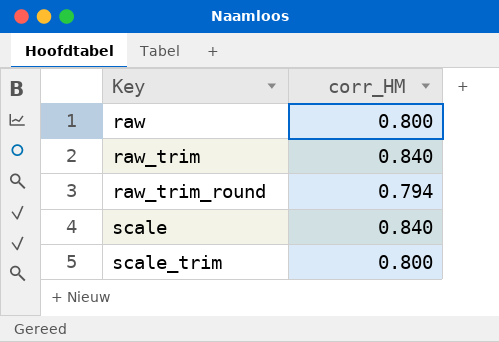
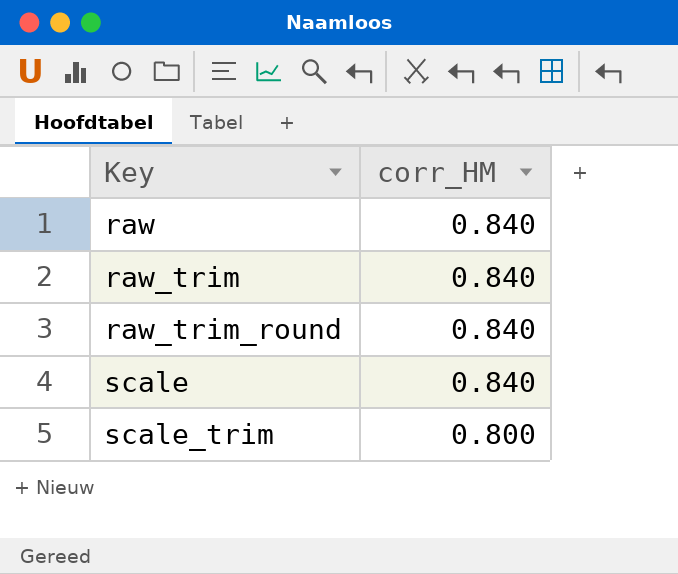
raw | corr_HM: 0.800 -> 0.840
raw_trim_round | corr_HM: 0.794 -> 0.840

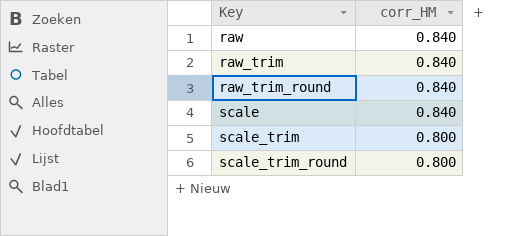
row scale_trim_round: none -> 0.800

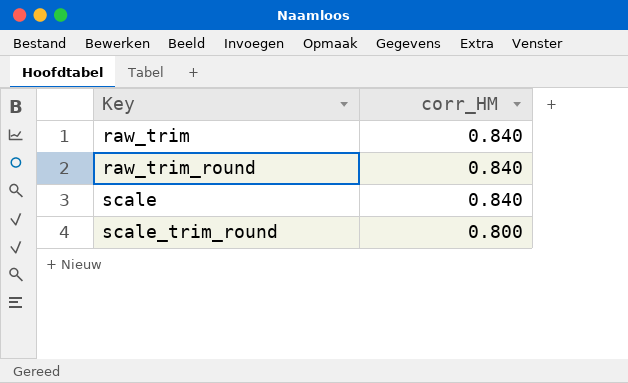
row raw: 0.840 -> none
row scale_trim: 0.800 -> none

